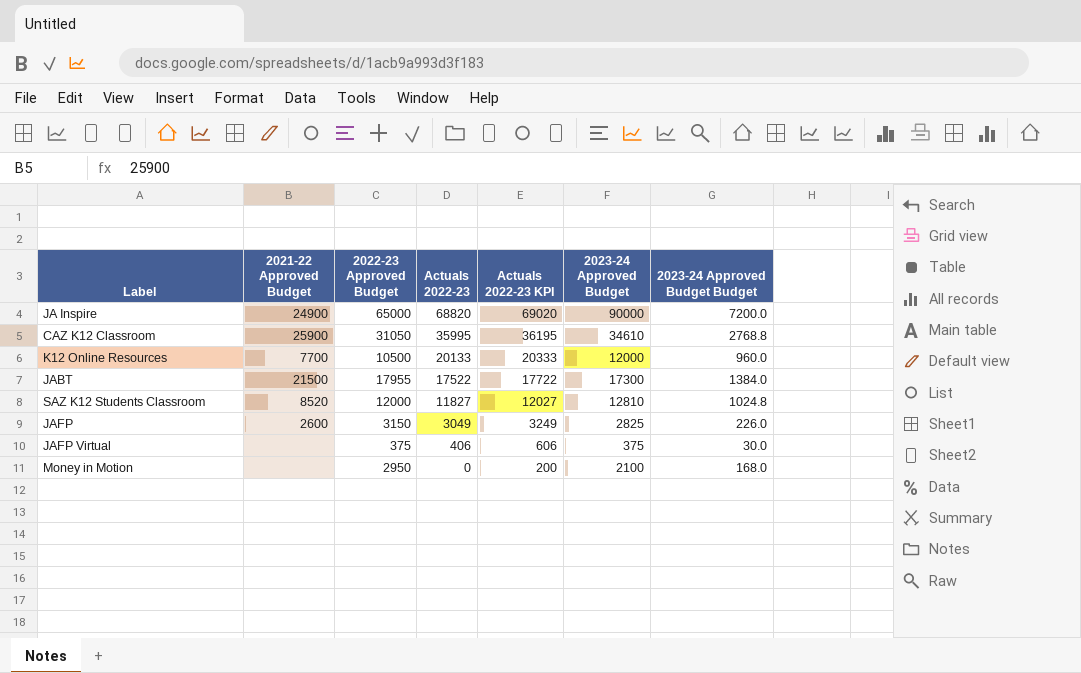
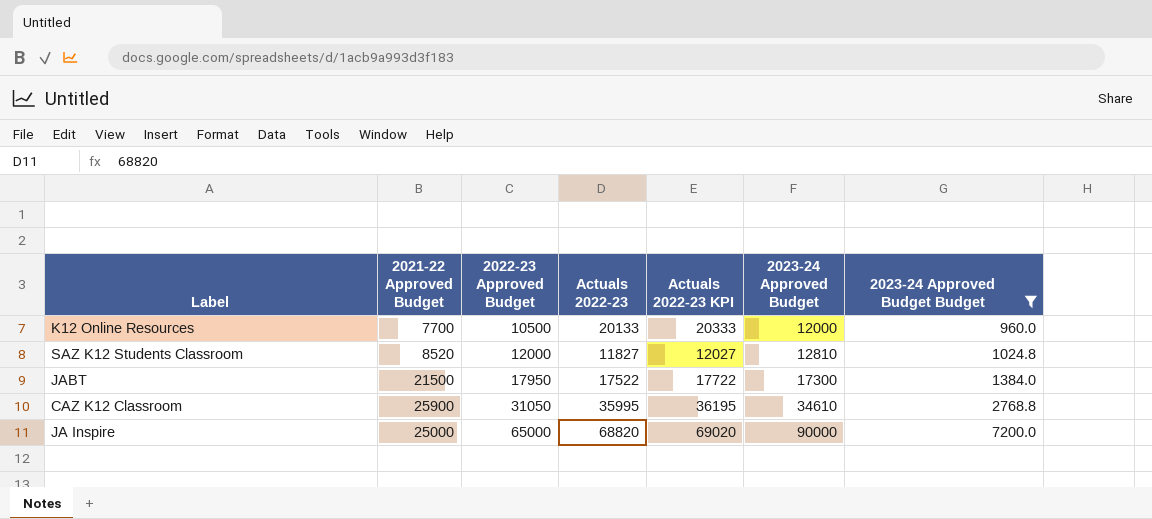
filter: none -> 2023-24 Approved Budget Budget >= 960.0
row order: Actuals 2022-23 descending -> 2022-23 Approved Budget ascending
JABT | 2022-23 Approved Budget: 17955 -> 17950
JA Inspire | 2021-22 Approved Budget: 24900 -> 25000

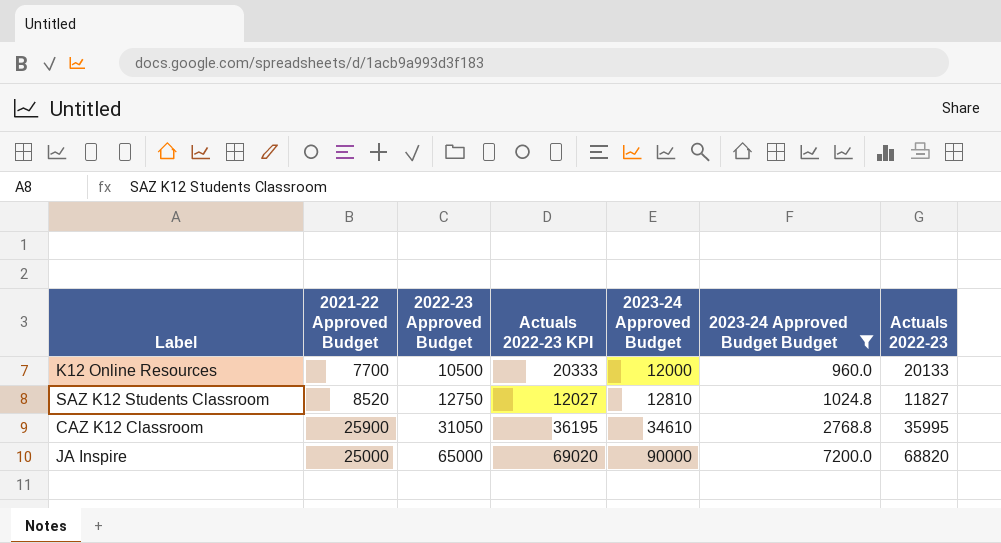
column Actuals 2022-23 | position: 4 -> 7
row JABT: 21500 | 17950 | 17522 | 17722 | 17300 | 1384.0 -> none
SAZ K12 Students Classroom | 2022-23 Approved Budget: 12000 -> 12750

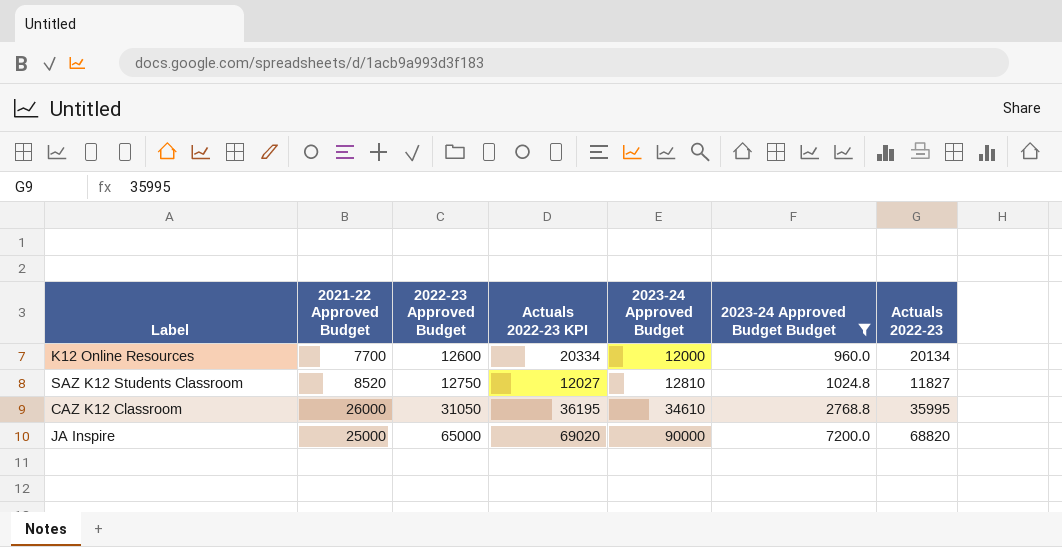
K12 Online Resources | 2022-23 Approved Budget: 10500 -> 12600
K12 Online Resources | Actuals 2022-23 KPI: 20333 -> 20334
K12 Online Resources | Actuals 2022-23: 20133 -> 20134
CAZ K12 Classroom | 2021-22 Approved Budget: 25900 -> 26000

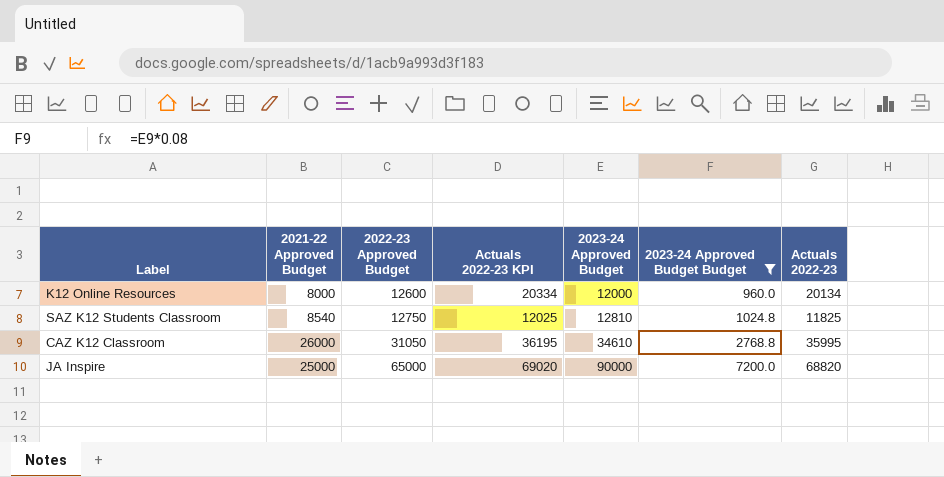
K12 Online Resources | 2021-22 Approved Budget: 7700 -> 8000
SAZ K12 Students Classroom | 2021-22 Approved Budget: 8520 -> 8540
SAZ K12 Students Classroom | Actuals 2022-23 KPI: 12027 -> 12025
SAZ K12 Students Classroom | Actuals 2022-23: 11827 -> 11825

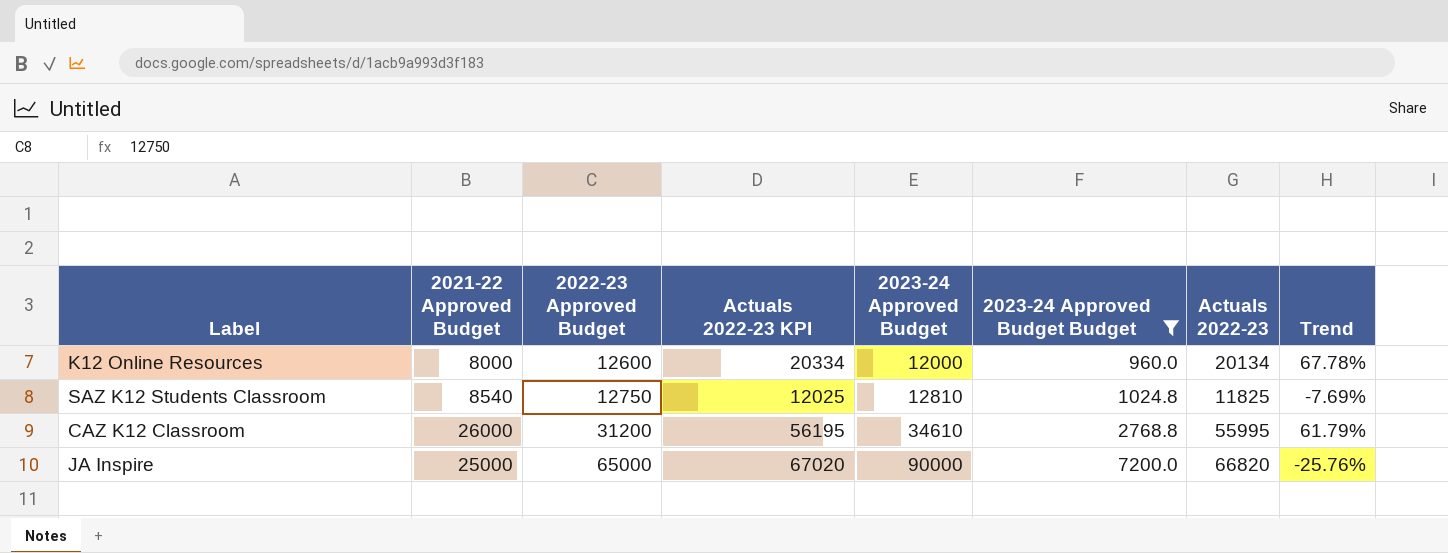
column Trend | formula: none -> ([Actuals 2022-23] - [2023-24 Approved Budget]) / [2023-24 Approved Budget]
CAZ K12 Classroom | 2022-23 Approved Budget: 31050 -> 31200
CAZ K12 Classroom | Actuals 2022-23 KPI: 36195 -> 56195
CAZ K12 Classroom | Actuals 2022-23: 35995 -> 55995
JA Inspire | Actuals 2022-23 KPI: 69020 -> 67020
JA Inspire | Actuals 2022-23: 68820 -> 66820

